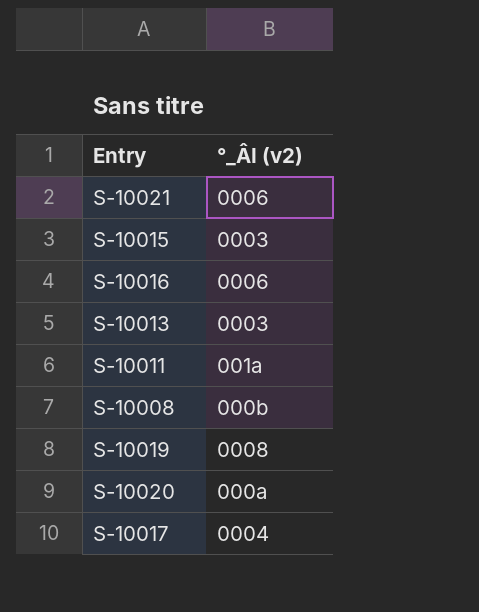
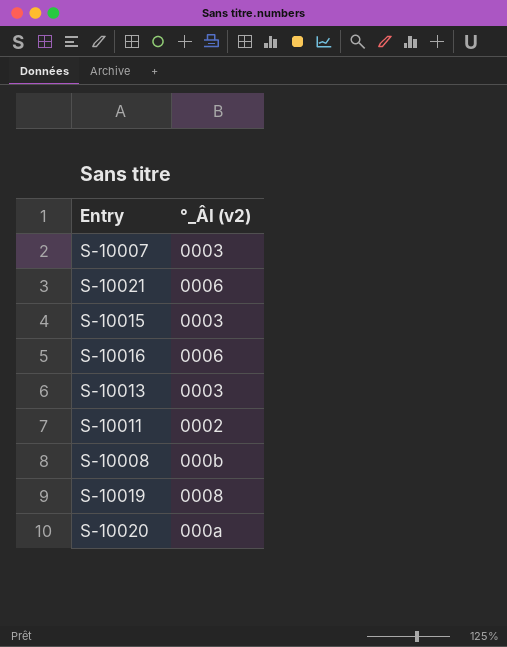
row S-10017: 0004 -> none
row S-10007: none -> 0003
S-10011 | °_ÂI (v2): 001a -> 0002

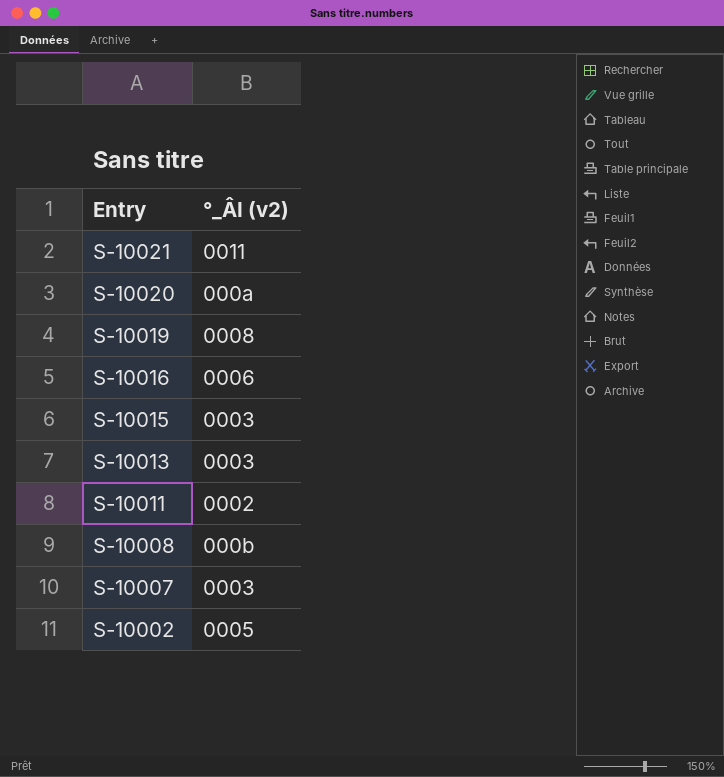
row order: none -> Entry descending
S-10021 | °_ÂI (v2): 0006 -> 0011
row S-10002: none -> 0005

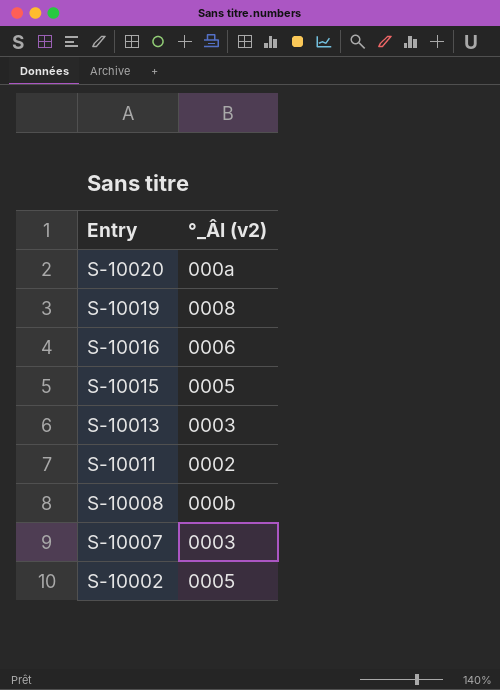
row S-10021: 0011 -> none
S-10015 | °_ÂI (v2): 0003 -> 0005

